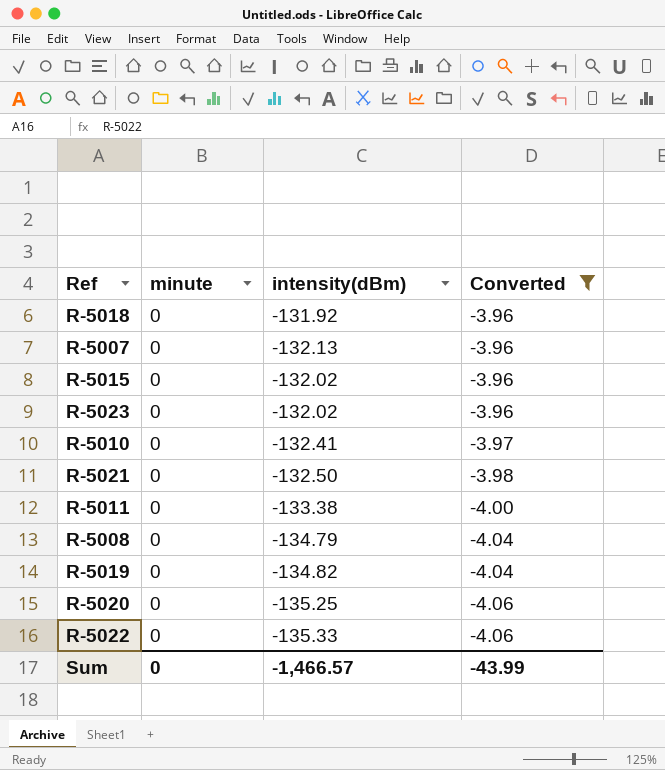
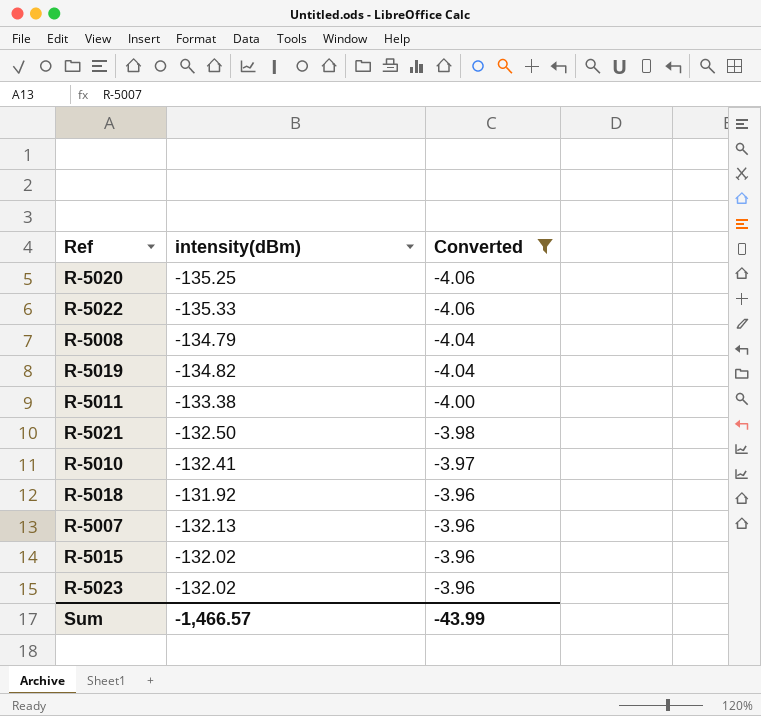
row order: Converted descending -> Converted ascending
column minute | position: 2 -> none

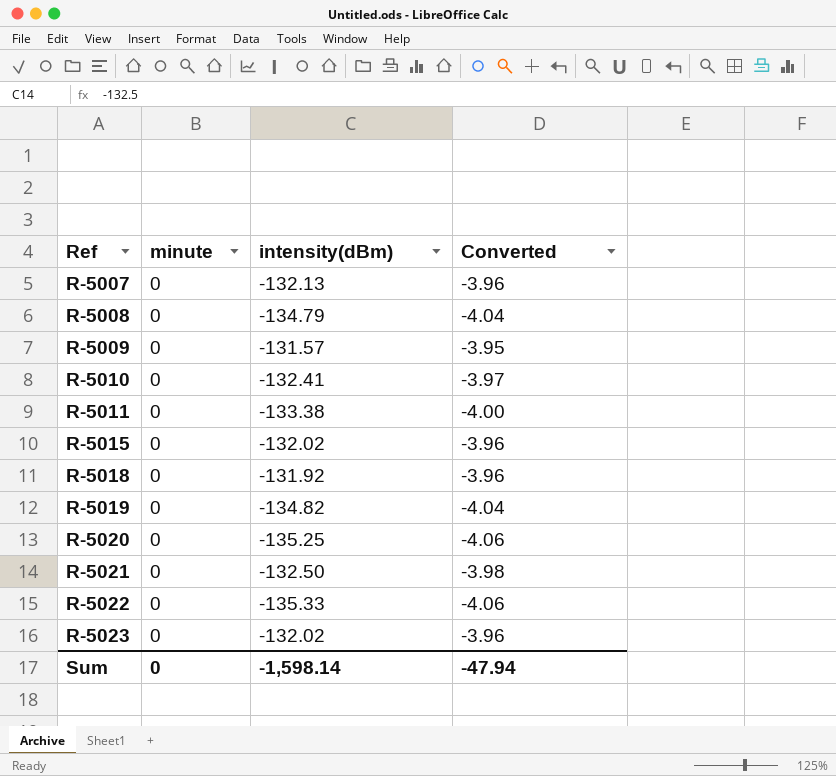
filter: Converted != -3.95 -> none
row order: Converted ascending -> Ref ascending
column minute | position: none -> 2
Sum | intensity(dBm): -1,466.57 -> -1,598.14
Sum | Converted: -43.99 -> -47.94

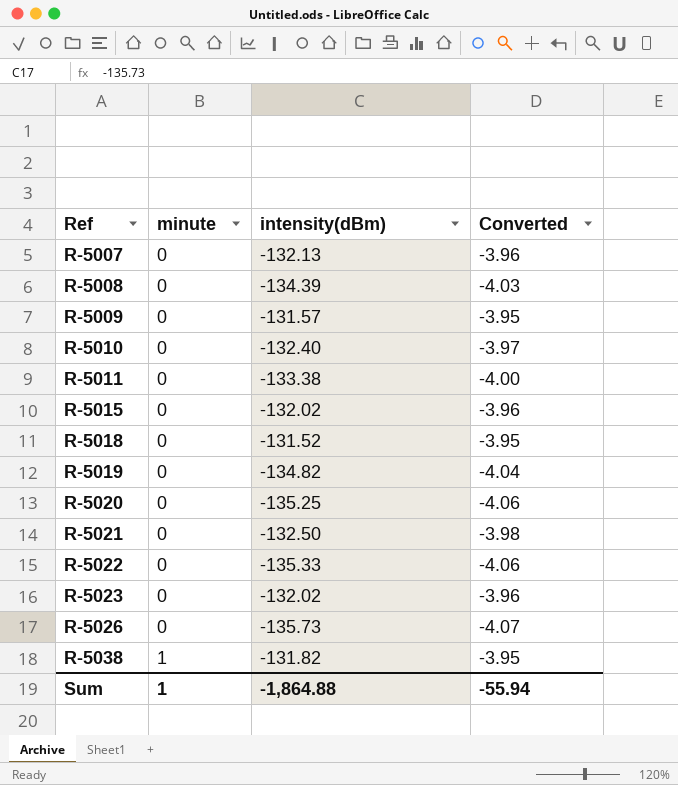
R-5008 | intensity(dBm): -134.79 -> -134.39
R-5008 | Converted: -4.04 -> -4.03
R-5010 | intensity(dBm): -132.41 -> -132.40
R-5018 | intensity(dBm): -131.92 -> -131.52
R-5018 | Converted: -3.96 -> -3.95
row R-5026: none -> 0 | -135.73 | -4.07
row R-5038: none -> 1 | -131.82 | -3.95
Sum | minute: 0 -> 1
Sum | intensity(dBm): -1,598.14 -> -1,864.88
Sum | Converted: -47.94 -> -55.94

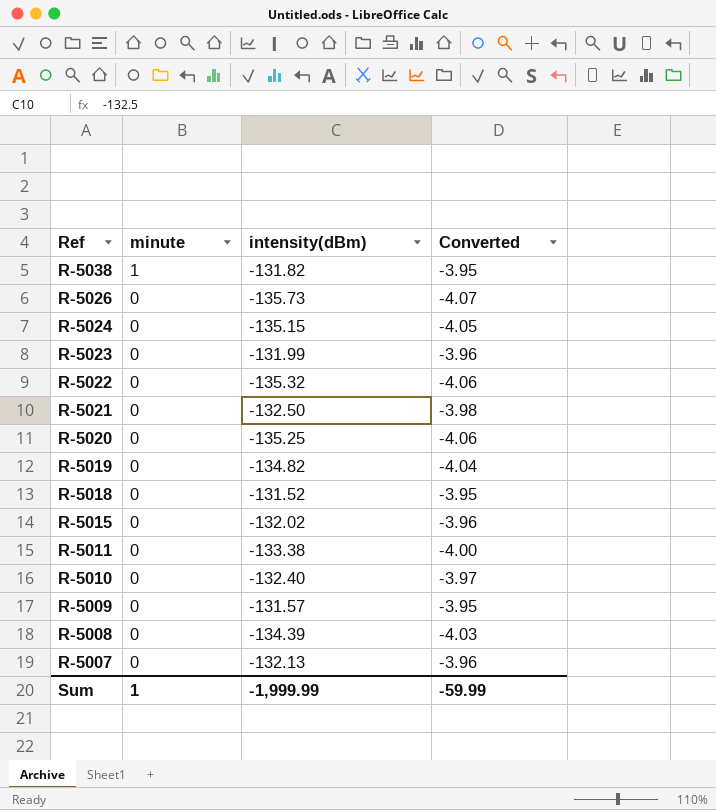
row order: Ref ascending -> Ref descending
row R-5024: none -> 0 | -135.15 | -4.05
R-5023 | intensity(dBm): -132.02 -> -131.99
R-5022 | intensity(dBm): -135.33 -> -135.32
Sum | intensity(dBm): -1,864.88 -> -1,999.99
Sum | Converted: -55.94 -> -59.99

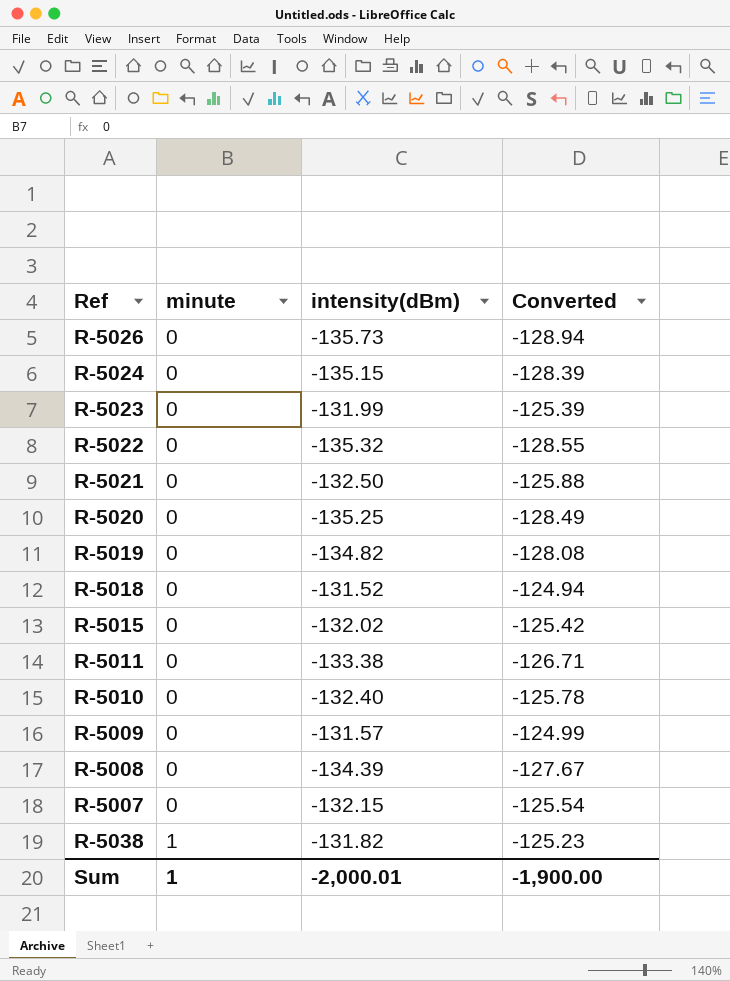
row order: Ref descending -> minute ascending
column Converted | formula: [intensity(dBm)] * 0.03 -> [intensity(dBm)] * 0.95
R-5007 | intensity(dBm): -132.13 -> -132.15
Sum | intensity(dBm): -1,999.99 -> -2,000.01
Sum | Converted: -59.99 -> -1,900.00

